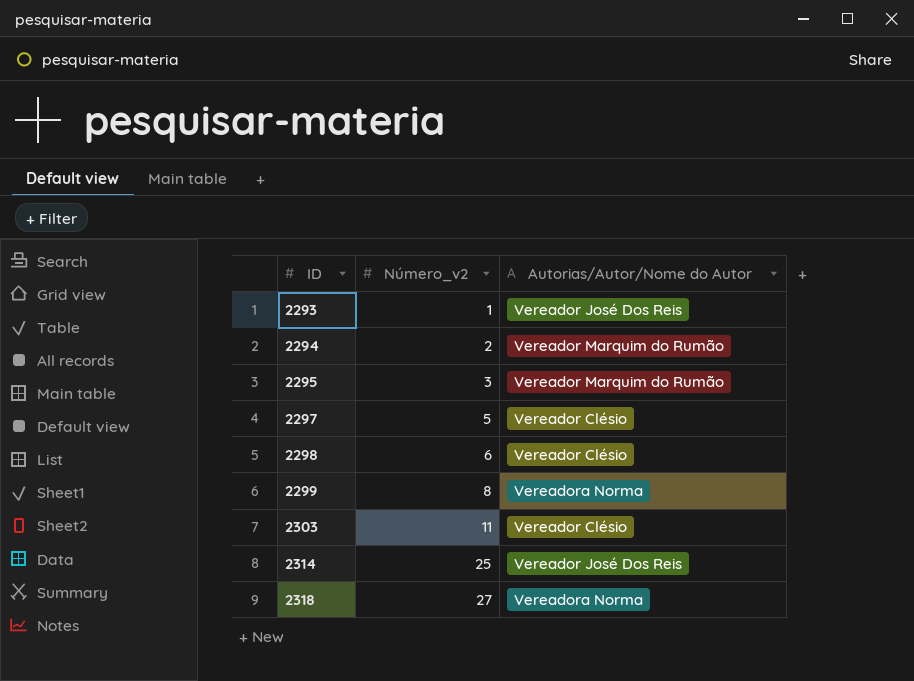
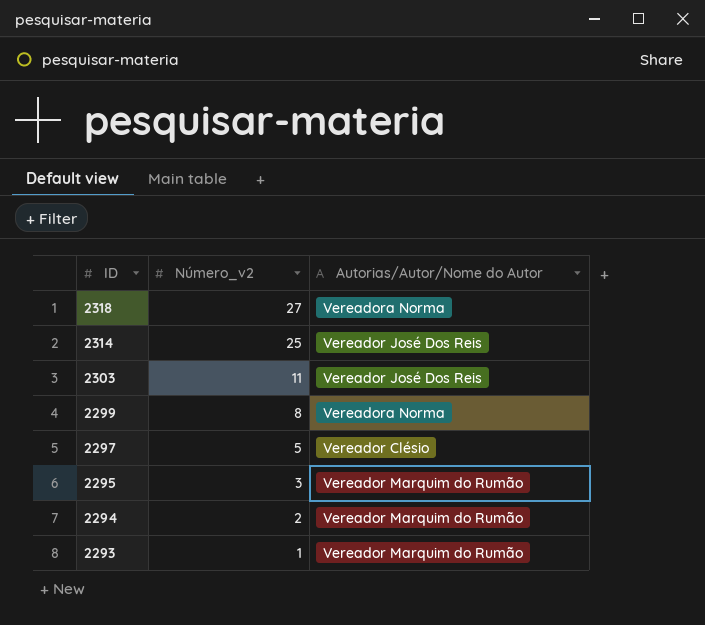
row order: ID ascending -> ID descending
row 2298: 6 | Vereador Clésio -> none
2303 | Autorias/Autor/Nome do Autor: Vereador Clésio -> Vereador José Dos Reis
2293 | Autorias/Autor/Nome do Autor: Vereador José Dos Reis -> Vereador Marquim do Rumão

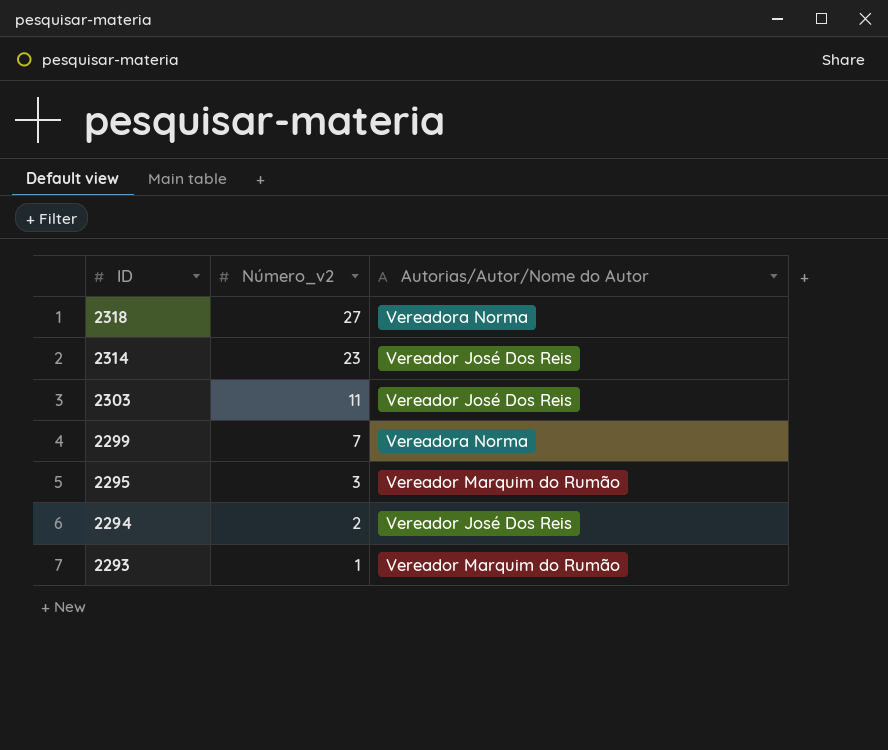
row 2297: 5 | Vereador Clésio -> none
2314 | Número_v2: 25 -> 23
2299 | Número_v2: 8 -> 7
2294 | Autorias/Autor/Nome do Autor: Vereador Marquim do Rumão -> Vereador José Dos Reis

